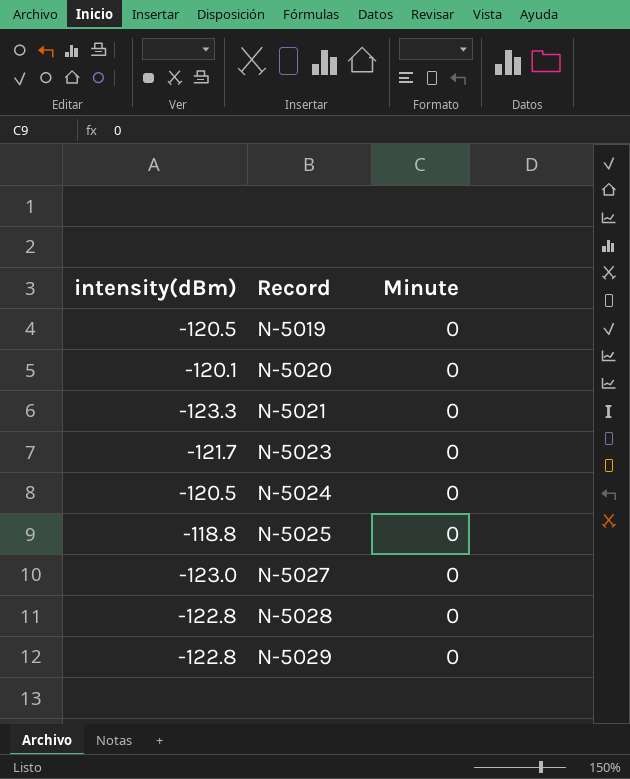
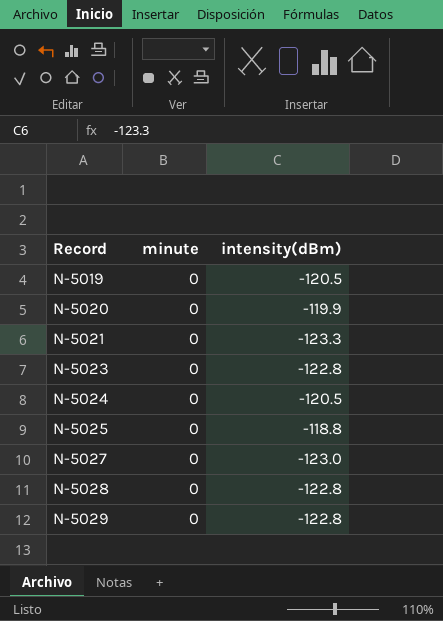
column name: Minute -> minute
column intensity(dBm) | position: 1 -> 3
N-5020 | intensity(dBm): -120.1 -> -119.9
N-5023 | intensity(dBm): -121.7 -> -122.8

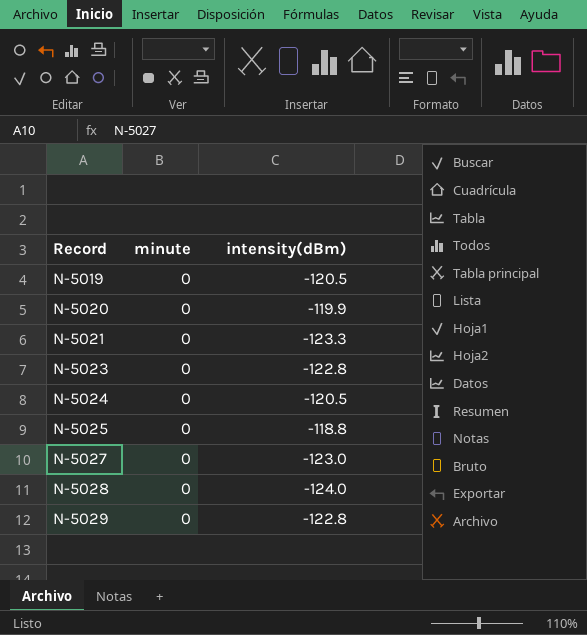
N-5028 | intensity(dBm): -122.8 -> -124.0

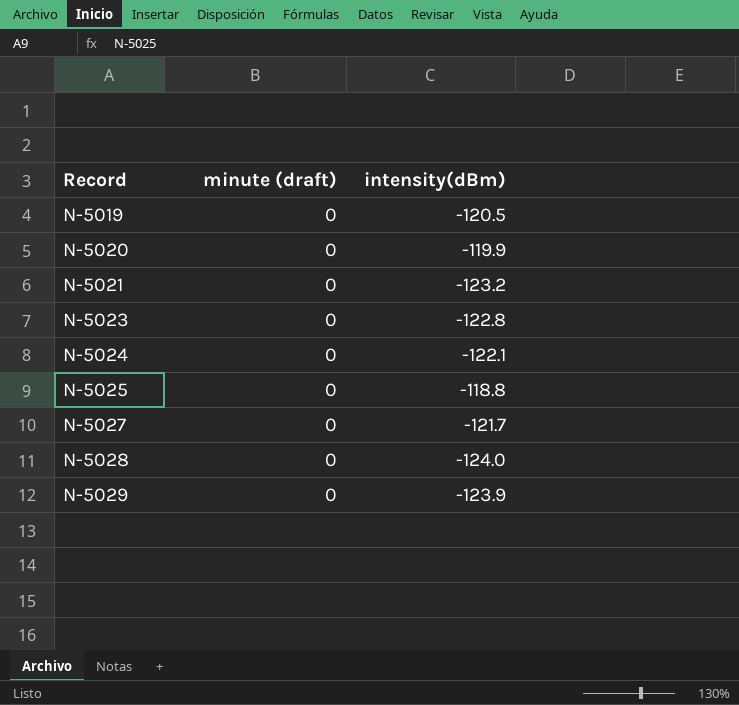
column name: minute -> minute (draft)
N-5021 | intensity(dBm): -123.3 -> -123.2
N-5024 | intensity(dBm): -120.5 -> -122.1
N-5027 | intensity(dBm): -123.0 -> -121.7
N-5029 | intensity(dBm): -122.8 -> -123.9

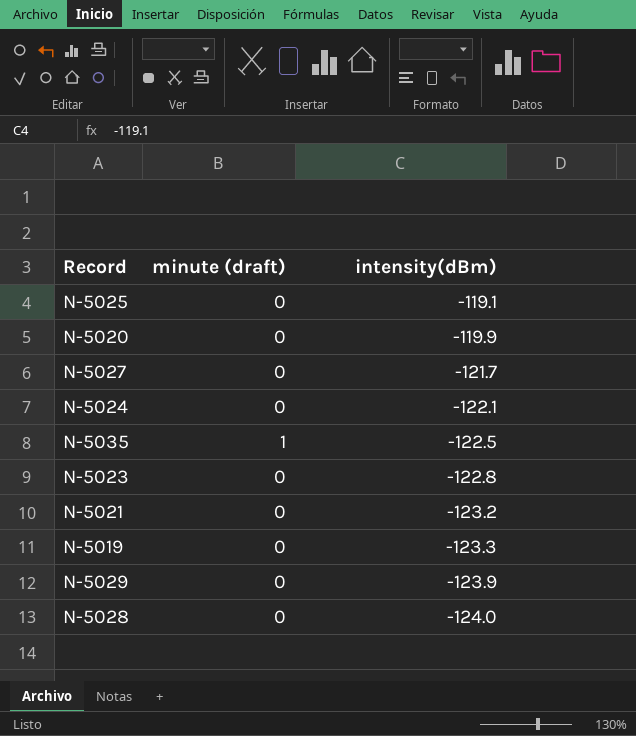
row order: Record ascending -> intensity(dBm) descending
N-5025 | intensity(dBm): -118.8 -> -119.1
row N-5035: none -> 1 | -122.5
N-5019 | intensity(dBm): -120.5 -> -123.3

